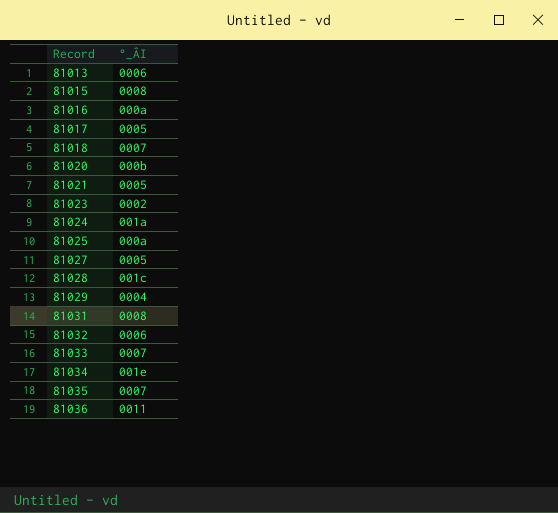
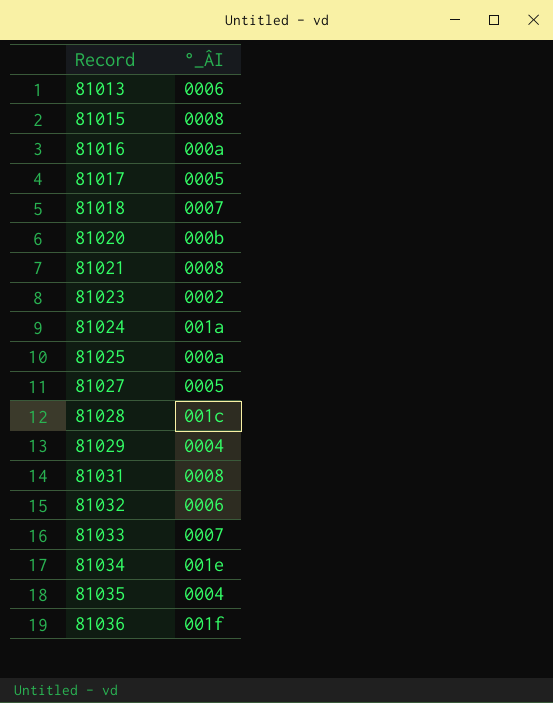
81021 | °_ÂI: 0005 -> 0008
81035 | °_ÂI: 0007 -> 0004
81036 | °_ÂI: 0011 -> 001f

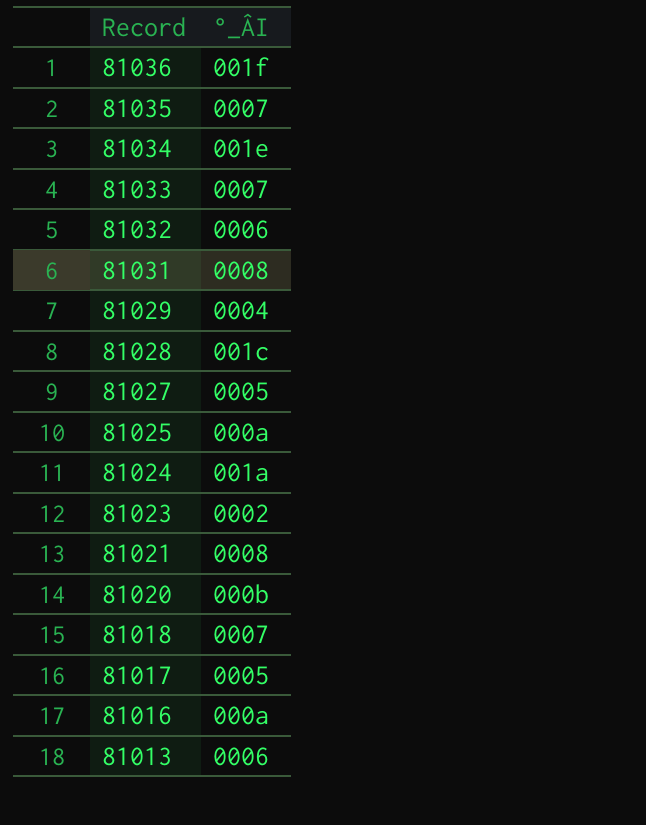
row order: Record ascending -> Record descending
row 81015: 0008 -> none
81035 | °_ÂI: 0004 -> 0007

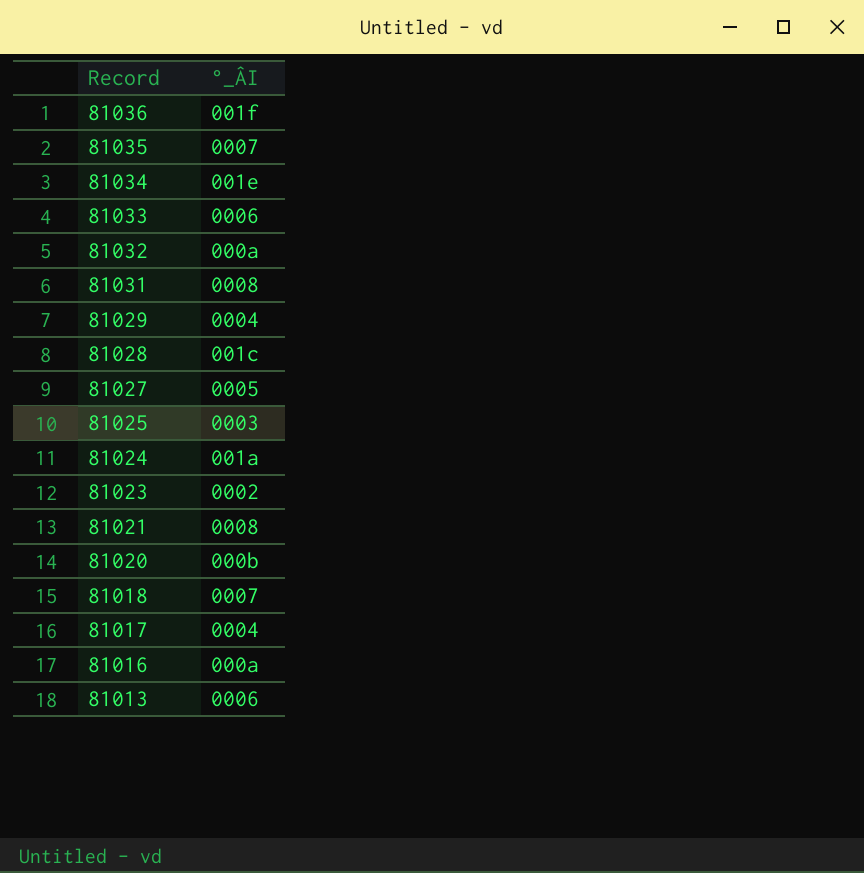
81033 | °_ÂI: 0007 -> 0006
81032 | °_ÂI: 0006 -> 000a
81025 | °_ÂI: 000a -> 0003
81017 | °_ÂI: 0005 -> 0004

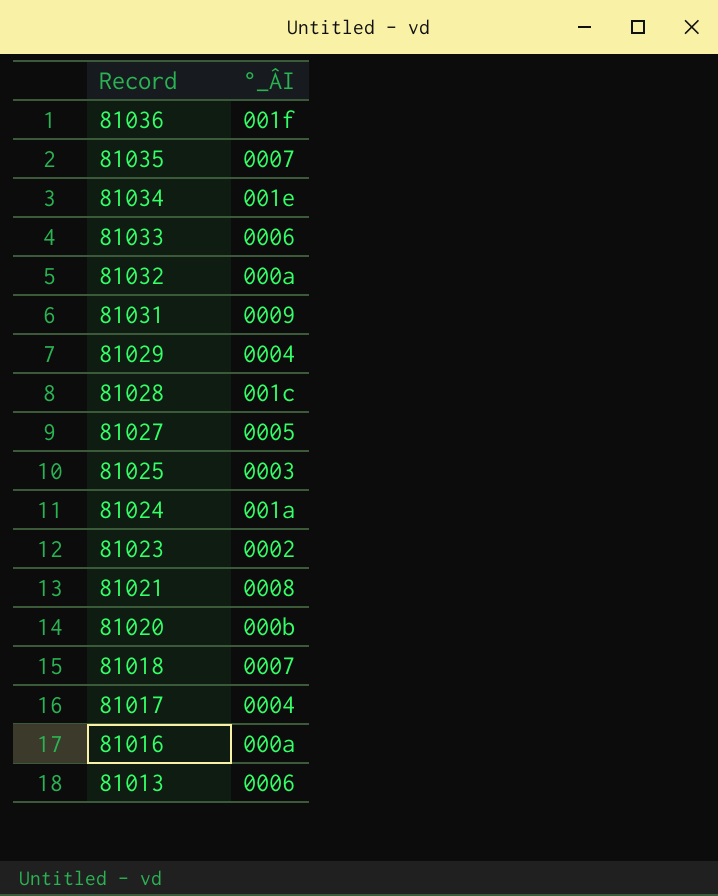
81031 | °_ÂI: 0008 -> 0009

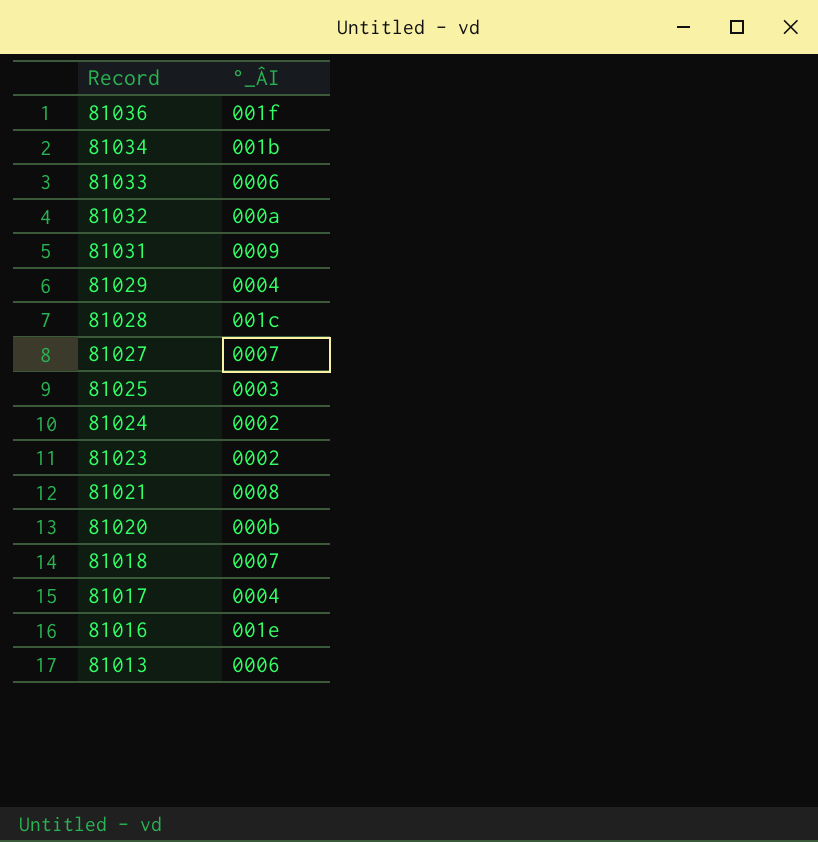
row 81035: 0007 -> none
81034 | °_ÂI: 001e -> 001b
81027 | °_ÂI: 0005 -> 0007
81024 | °_ÂI: 001a -> 0002
81016 | °_ÂI: 000a -> 001e

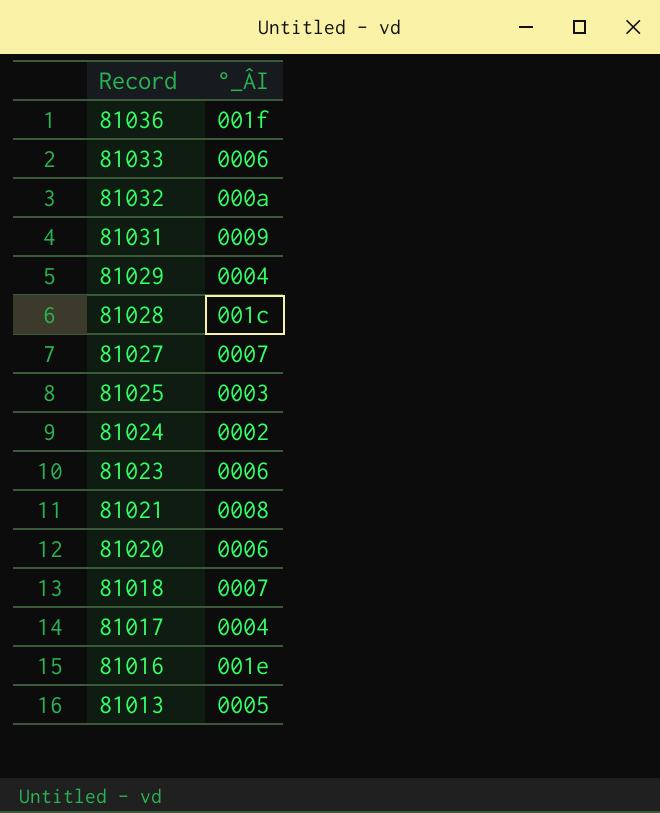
row 81034: 001b -> none
81023 | °_ÂI: 0002 -> 0006
81020 | °_ÂI: 000b -> 0006
81013 | °_ÂI: 0006 -> 0005

